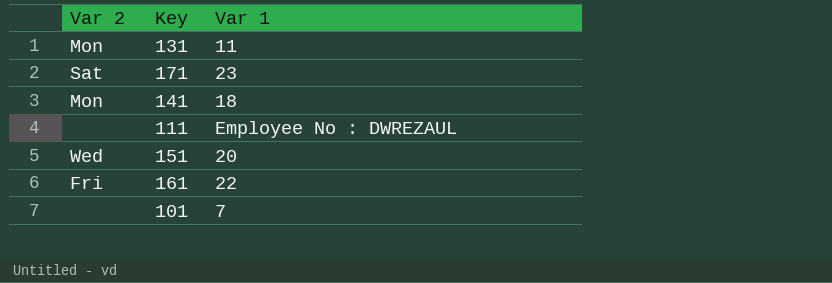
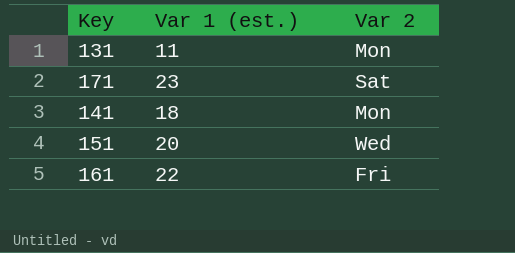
column name: Var 1 -> Var 1 (est.)
column Var 2 | position: 1 -> 3
row 111: none | Employee No : DWREZAUL -> none
row 101: none | 7 -> none

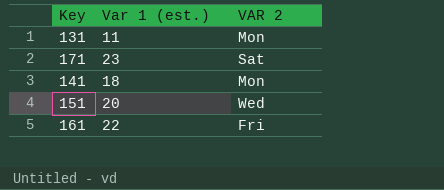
column name: Var 2 -> VAR 2

